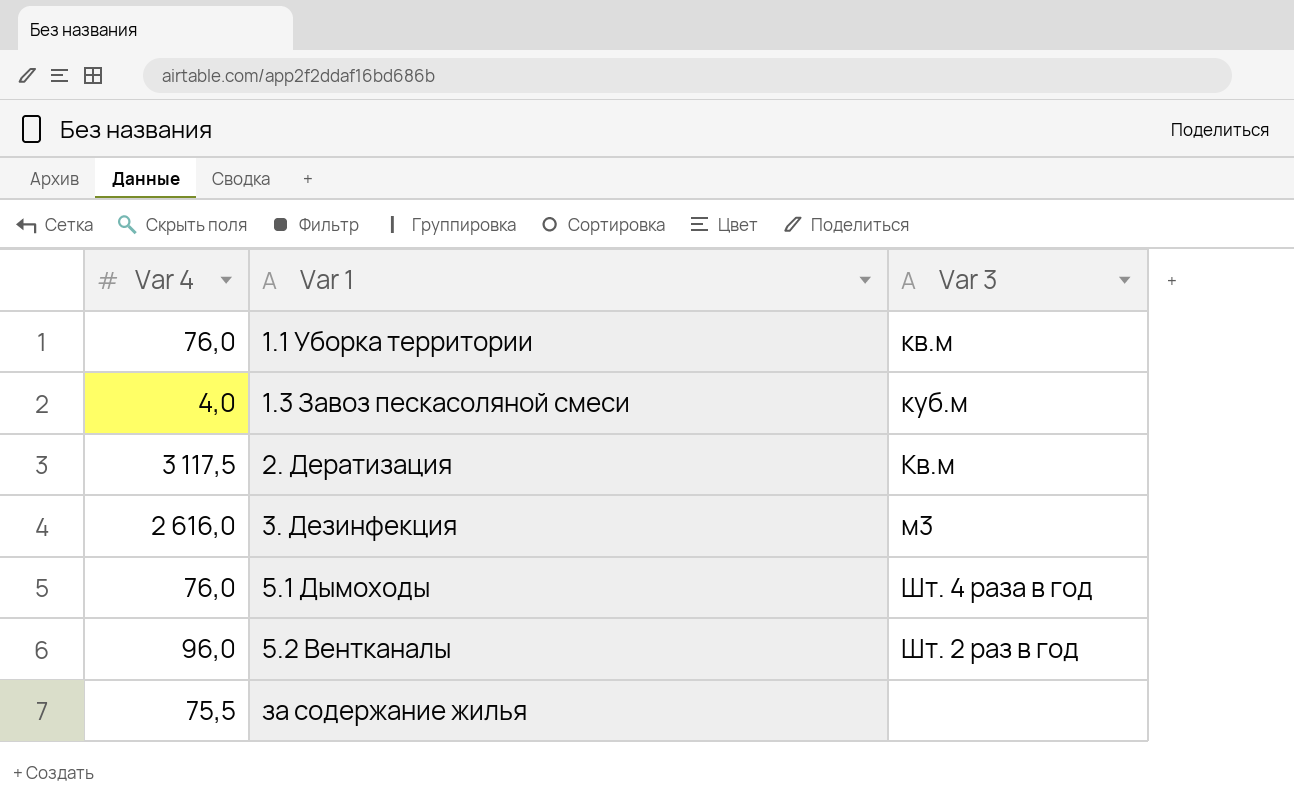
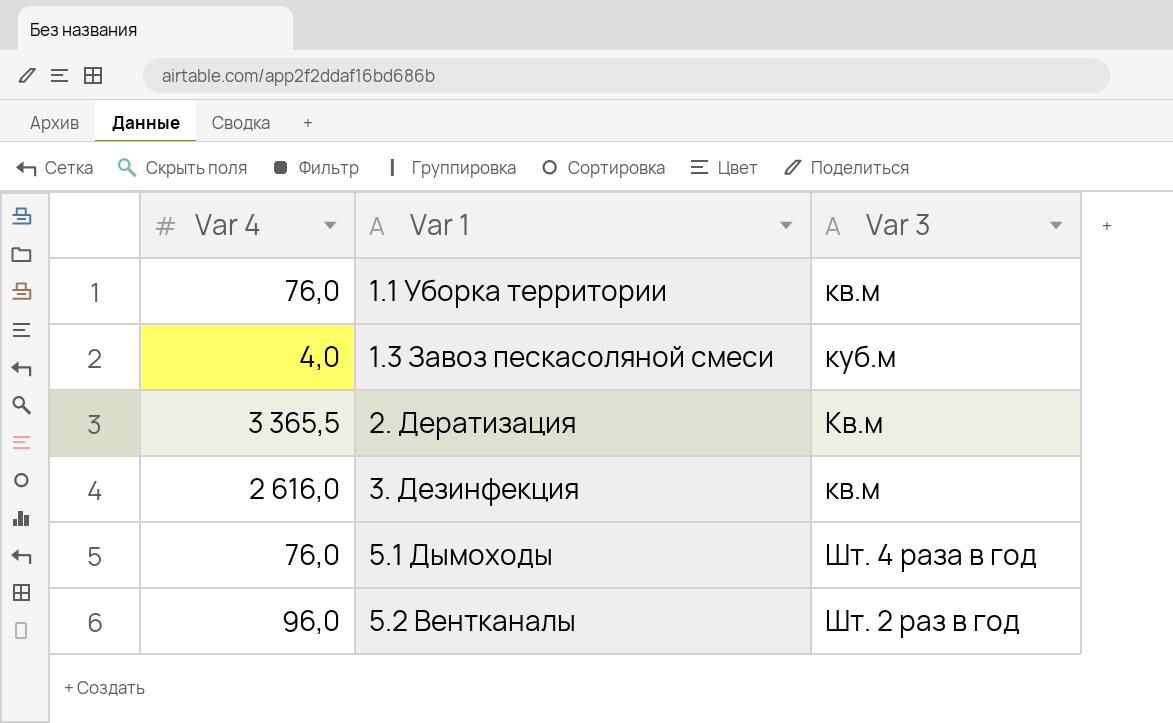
row за содержание жилья: 75,5 | none -> none
2. Дератизация | Var 4: 3 117,5 -> 3 365,5
3. Дезинфекция | Var 3: м3 -> кв.м

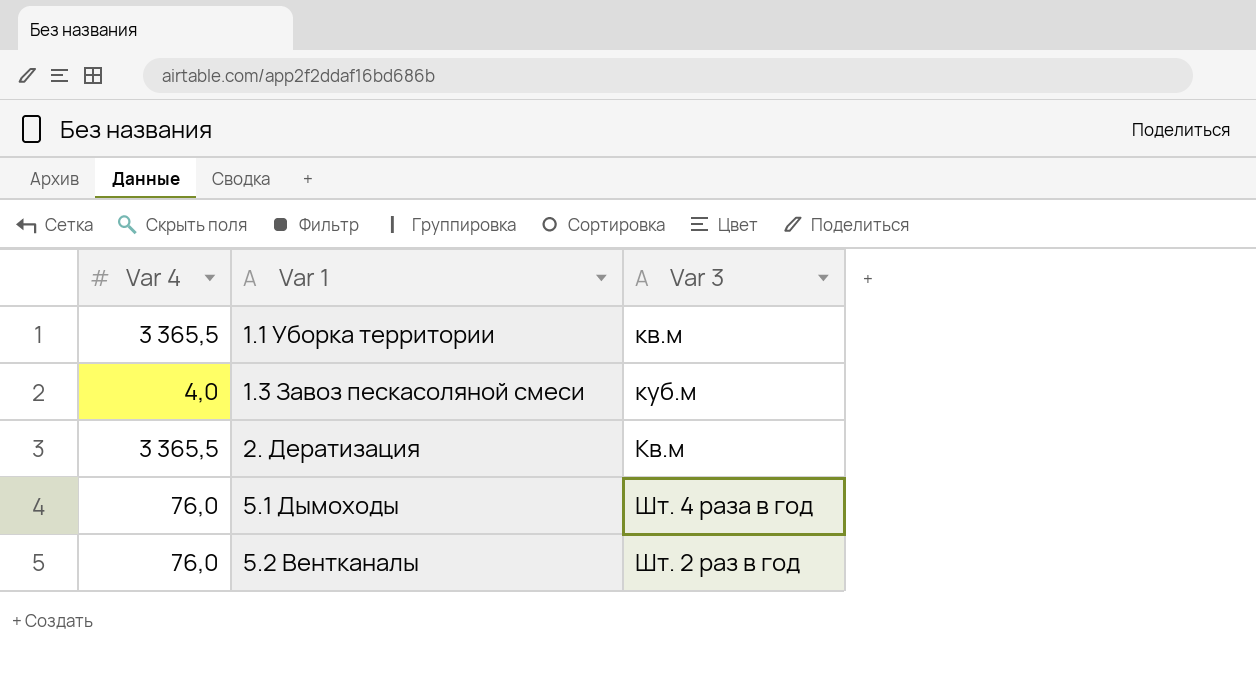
row 3. Дезинфекция: 2 616,0 | кв.м -> none
1.1 Уборка территории | Var 4: 76,0 -> 3 365,5
5.2 Вентканалы | Var 4: 96,0 -> 76,0

